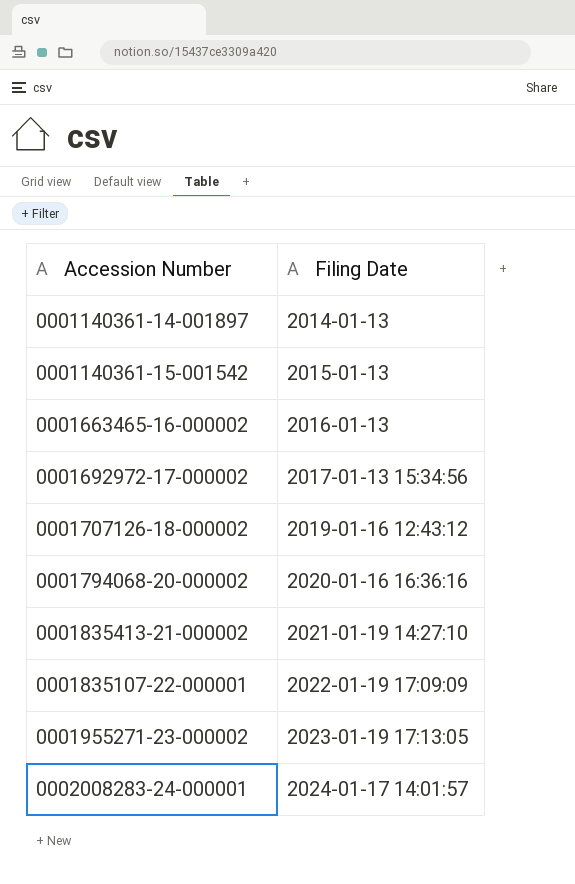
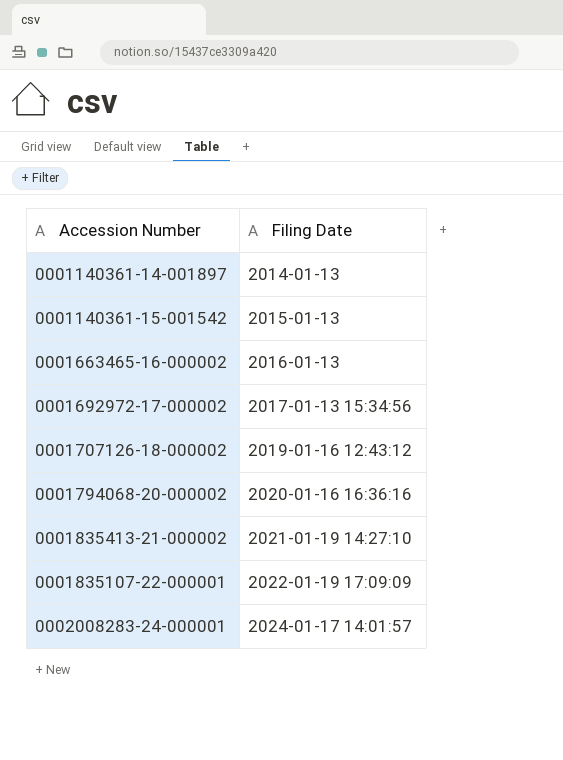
row 0001955271-23-000002: 2023-01-19 17:13:05 -> none

